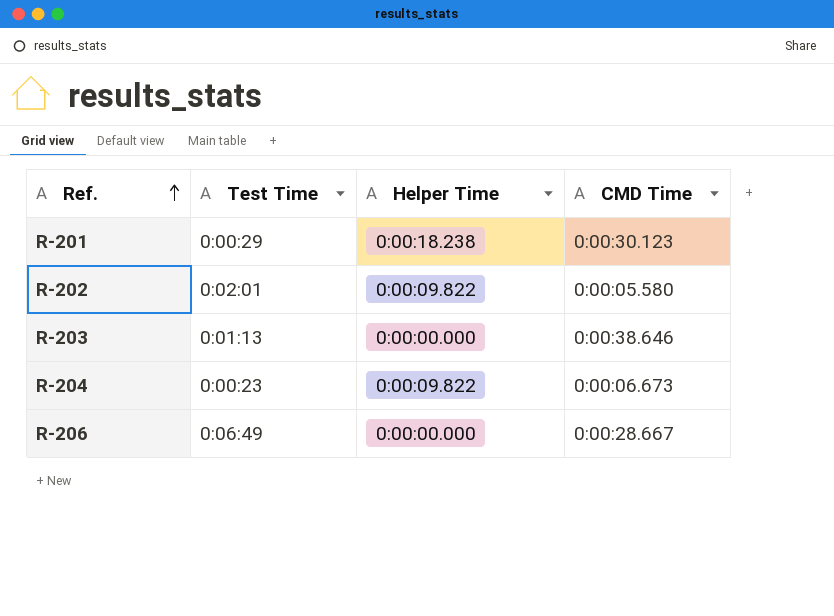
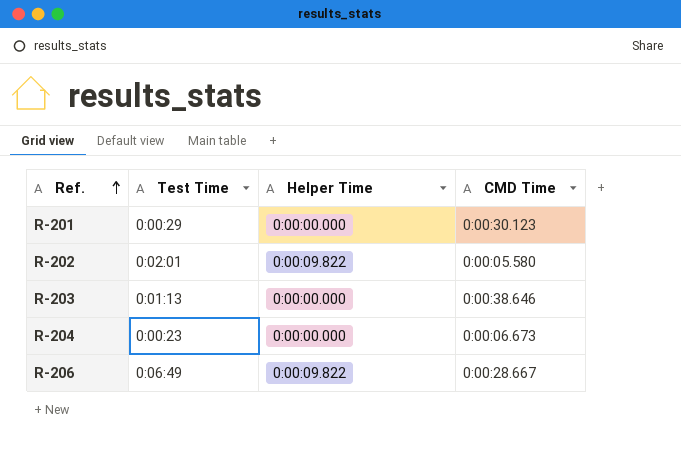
R-201 | Helper Time: 0:00:18.238 -> 0:00:00.000
R-204 | Helper Time: 0:00:09.822 -> 0:00:00.000
R-206 | Helper Time: 0:00:00.000 -> 0:00:09.822

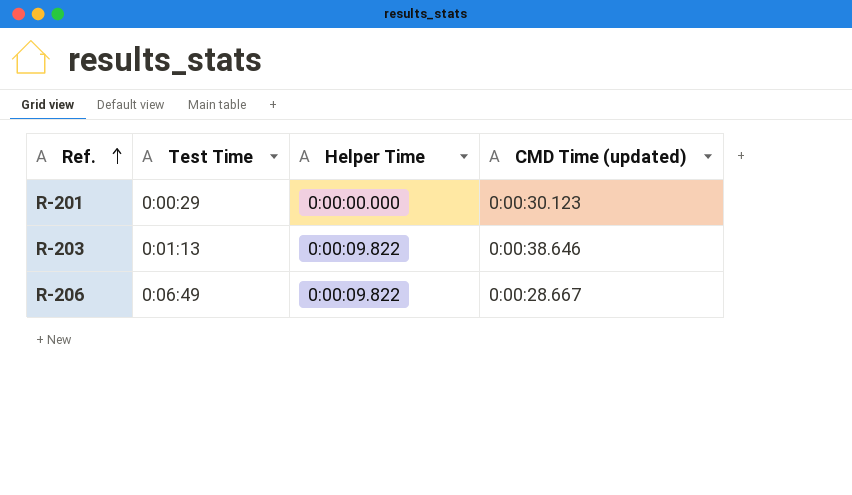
column name: CMD Time -> CMD Time (updated)
row R-202: 0:02:01 | 0:00:09.822 | 0:00:05.580 -> none
row R-204: 0:00:23 | 0:00:00.000 | 0:00:06.673 -> none
R-203 | Helper Time: 0:00:00.000 -> 0:00:09.822

